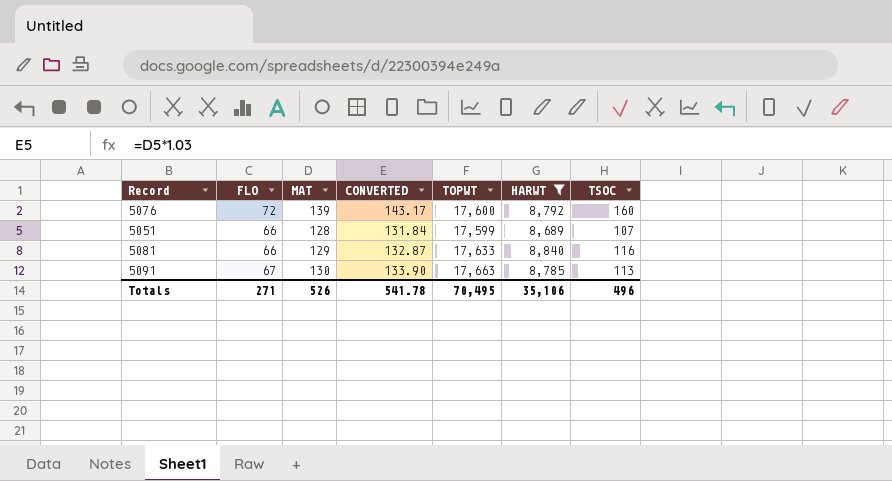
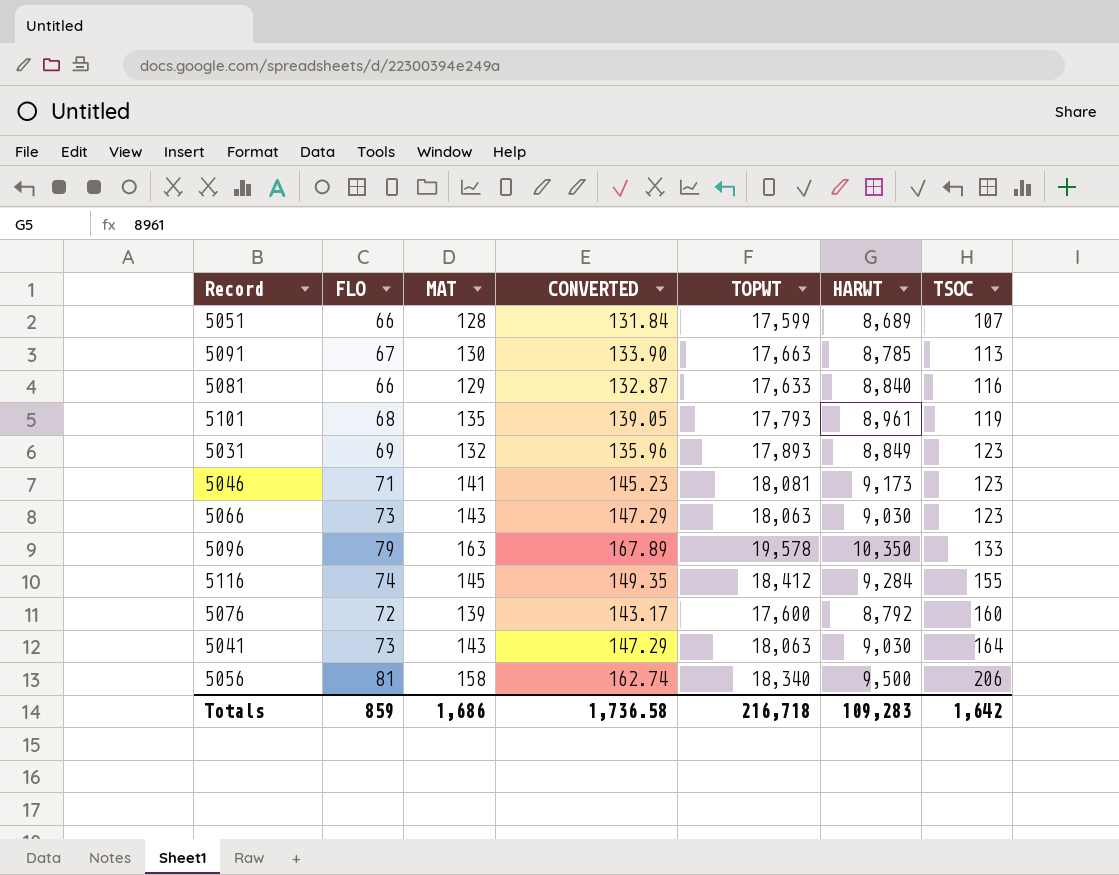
filter: HARWT <= 8,840 -> none
row order: none -> TSOC ascending
Totals | FLO: 271 -> 859
Totals | MAT: 526 -> 1,686
Totals | CONVERTED: 541.78 -> 1,736.58
Totals | TOPWT: 70,495 -> 216,718
Totals | HARWT: 35,106 -> 109,283
Totals | TSOC: 496 -> 1,642

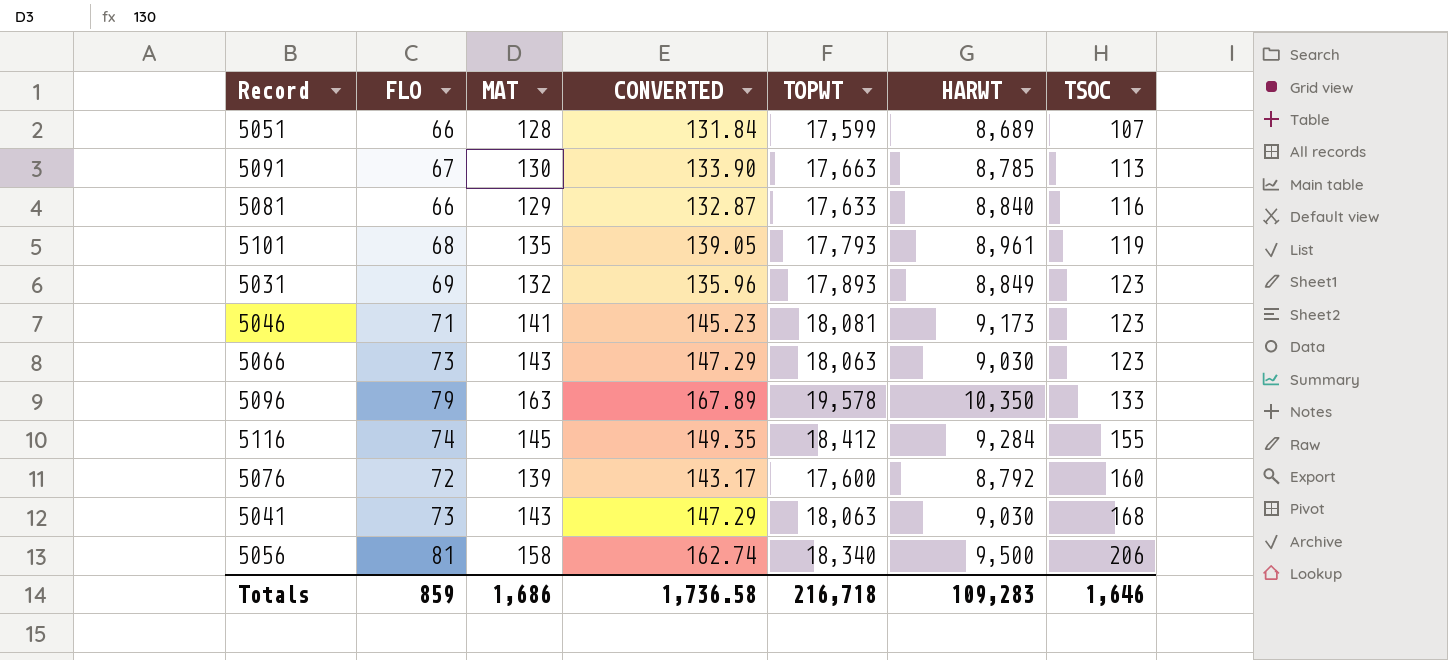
5041 | TSOC: 164 -> 168
Totals | TSOC: 1,642 -> 1,646

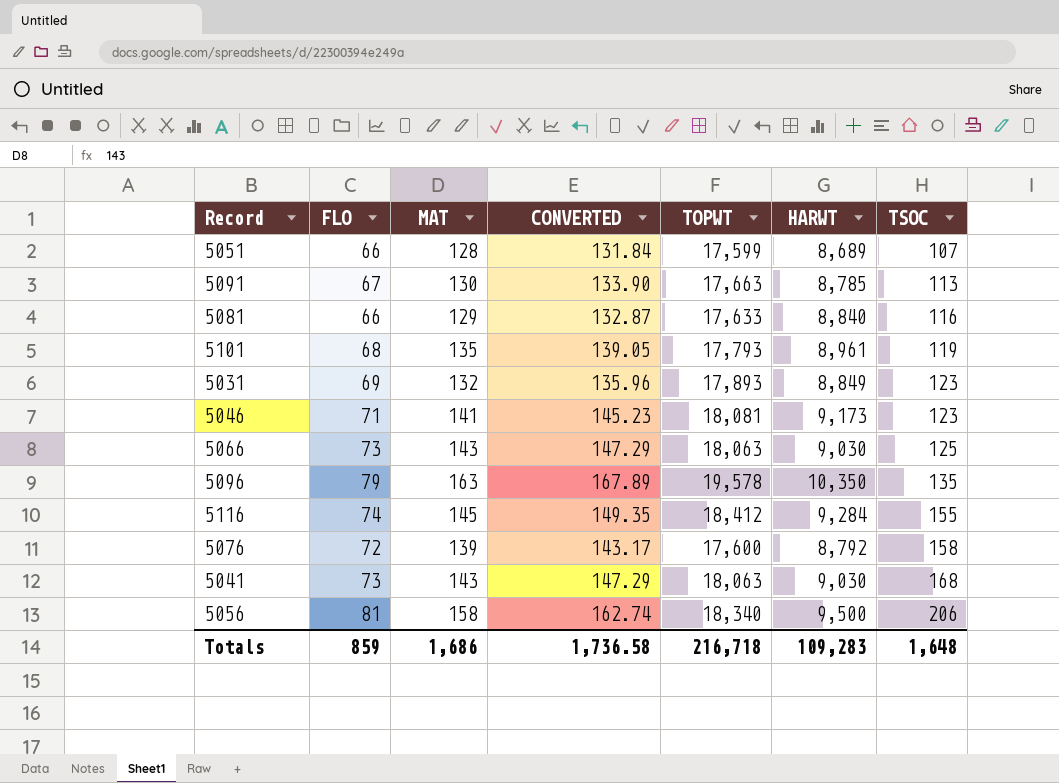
5066 | TSOC: 123 -> 125
5096 | TSOC: 133 -> 135
5076 | TSOC: 160 -> 158
Totals | TSOC: 1,646 -> 1,648

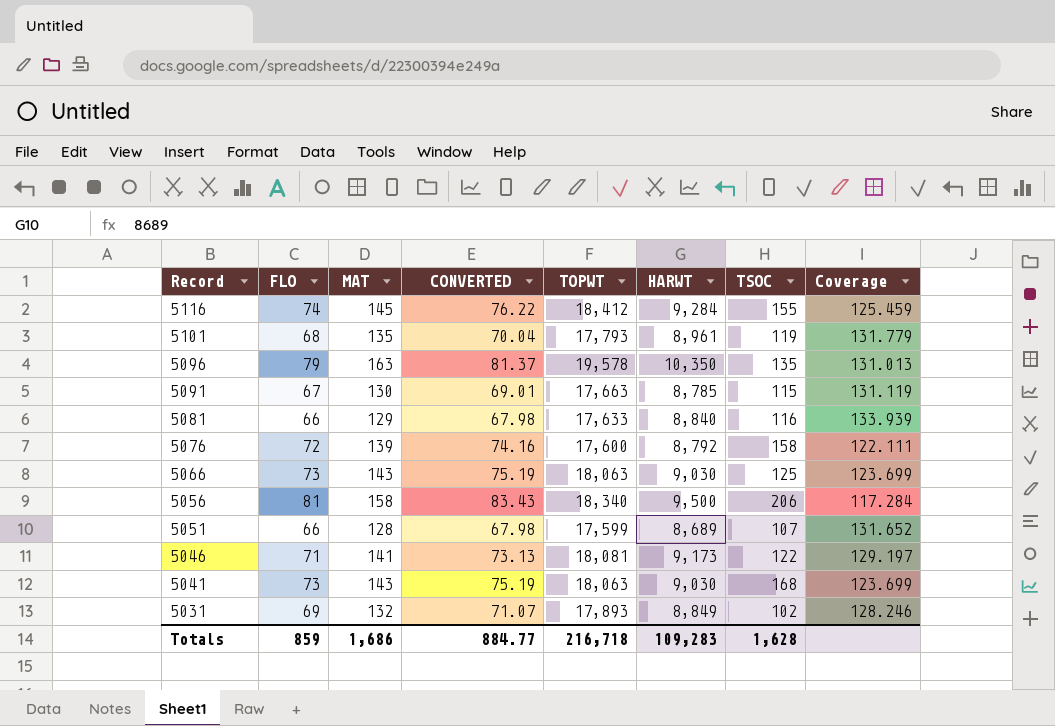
row order: TSOC ascending -> Record descending
column CONVERTED | formula: [MAT] * 1.03 -> [FLO] * 1.03
column Coverage | formula: none -> [HARWT] / [FLO]
5091 | TSOC: 113 -> 115
5046 | TSOC: 123 -> 122
5031 | TSOC: 123 -> 102
Totals | CONVERTED: 1,736.58 -> 884.77
Totals | TSOC: 1,648 -> 1,628

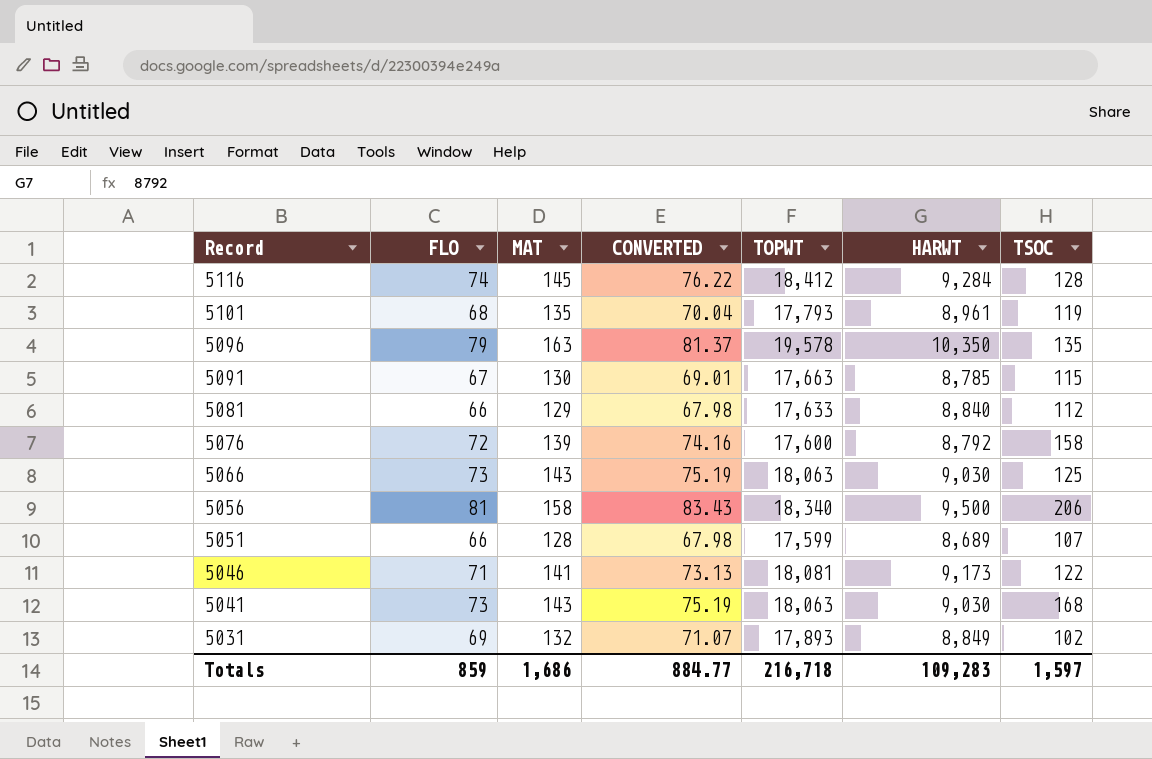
column Coverage | formula: [HARWT] / [FLO] -> none
5116 | TSOC: 155 -> 128
5081 | TSOC: 116 -> 112
Totals | TSOC: 1,628 -> 1,597

